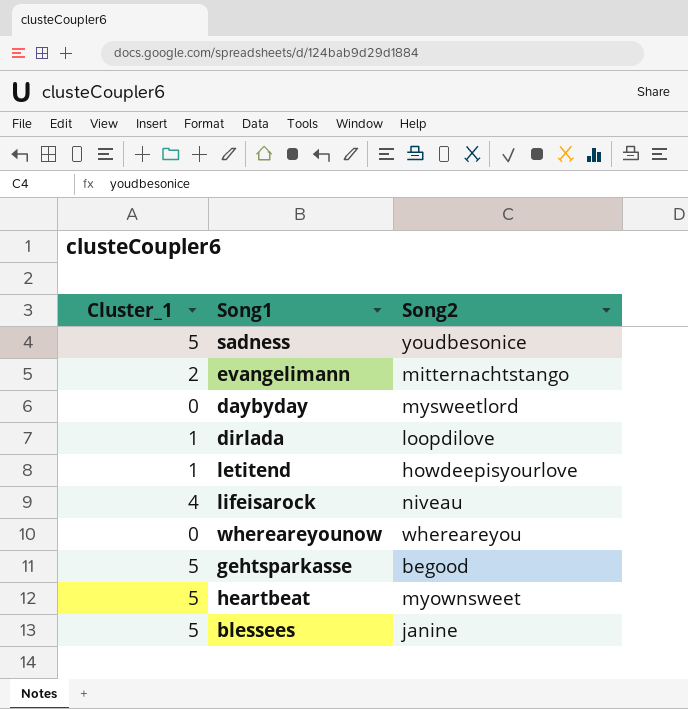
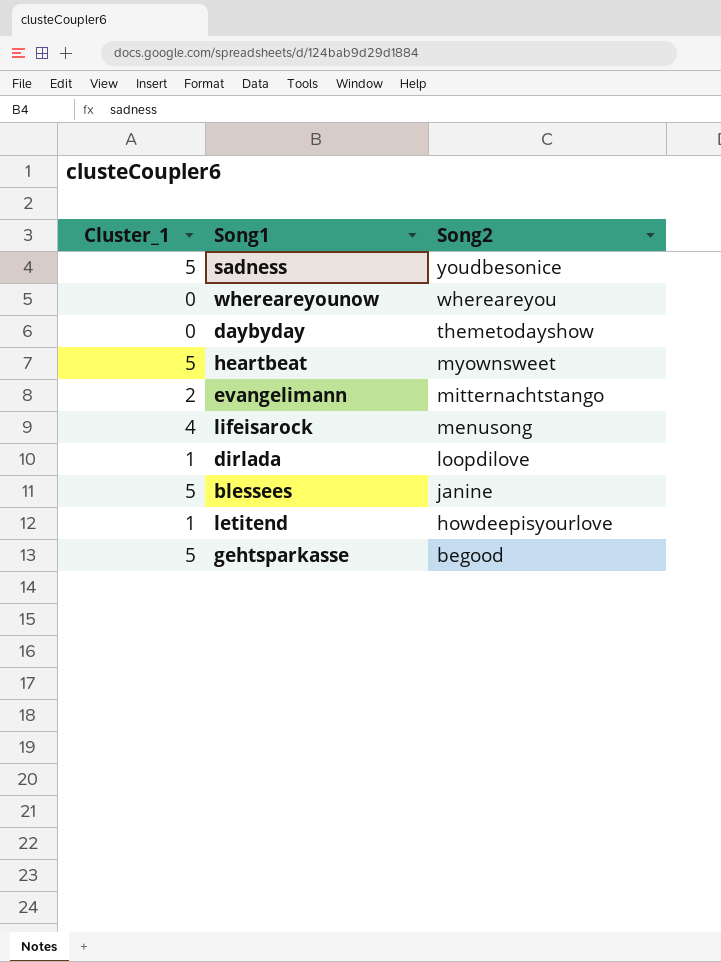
row order: none -> Song2 descending
daybyday | Song2: mysweetlord -> themetodayshow
lifeisarock | Song2: niveau -> menusong

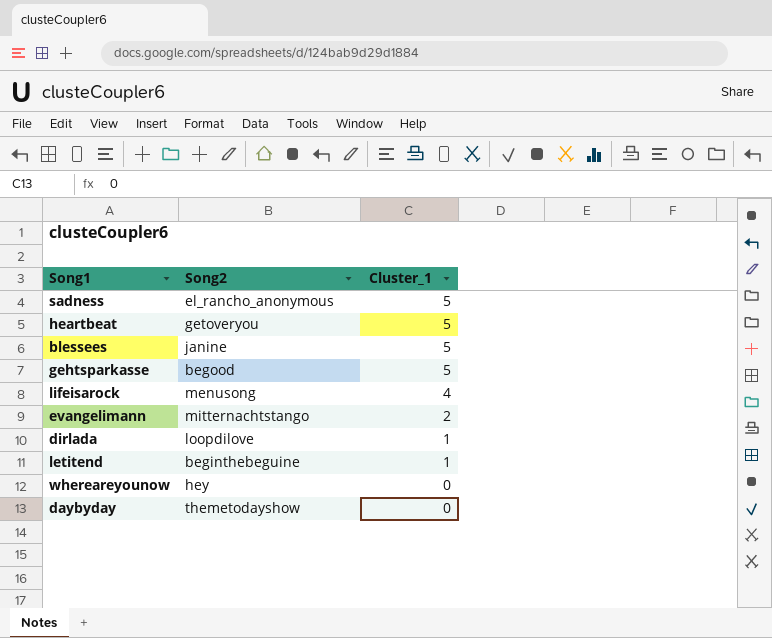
row order: Song2 descending -> Cluster_1 descending
column Cluster_1 | position: 1 -> 3
sadness | Song2: youdbesonice -> el_rancho_anonymous
heartbeat | Song2: myownsweet -> getoveryou
letitend | Song2: howdeepisyourlove -> beginthebeguine
whereareyounow | Song2: whereareyou -> hey

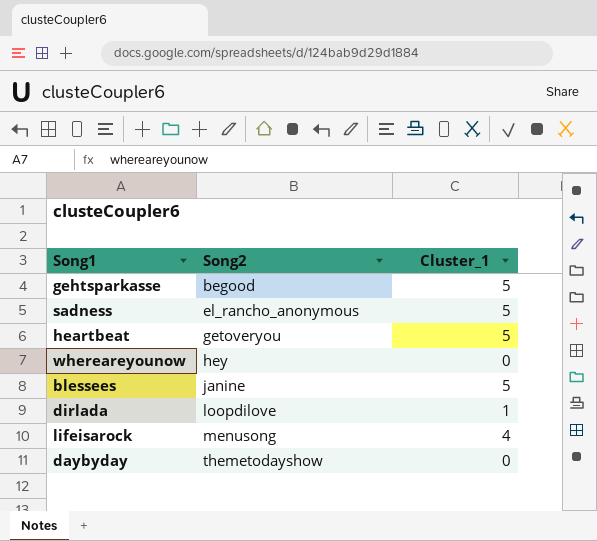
row order: Cluster_1 descending -> Song2 ascending
row evangelimann: mitternachtstango | 2 -> none
row letitend: beginthebeguine | 1 -> none

